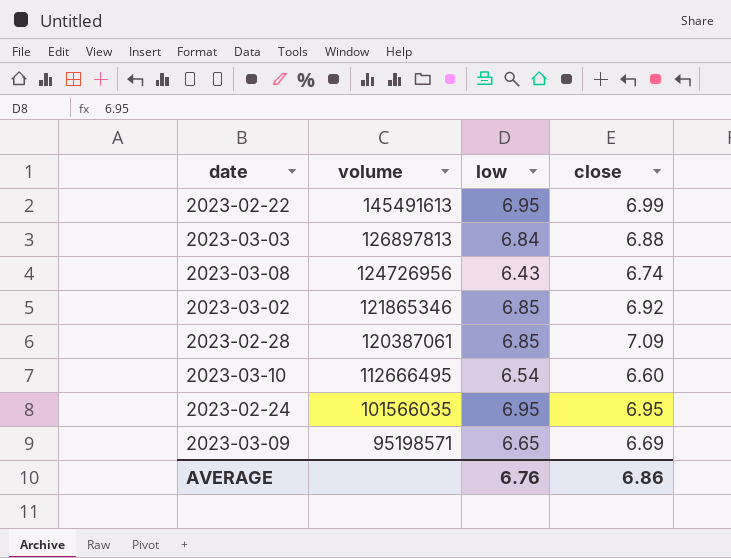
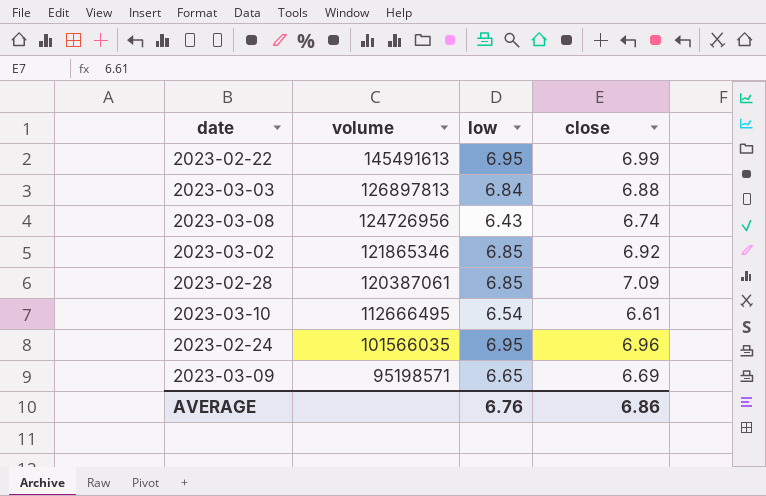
2023-03-10 | close: 6.60 -> 6.61
2023-02-24 | close: 6.95 -> 6.96

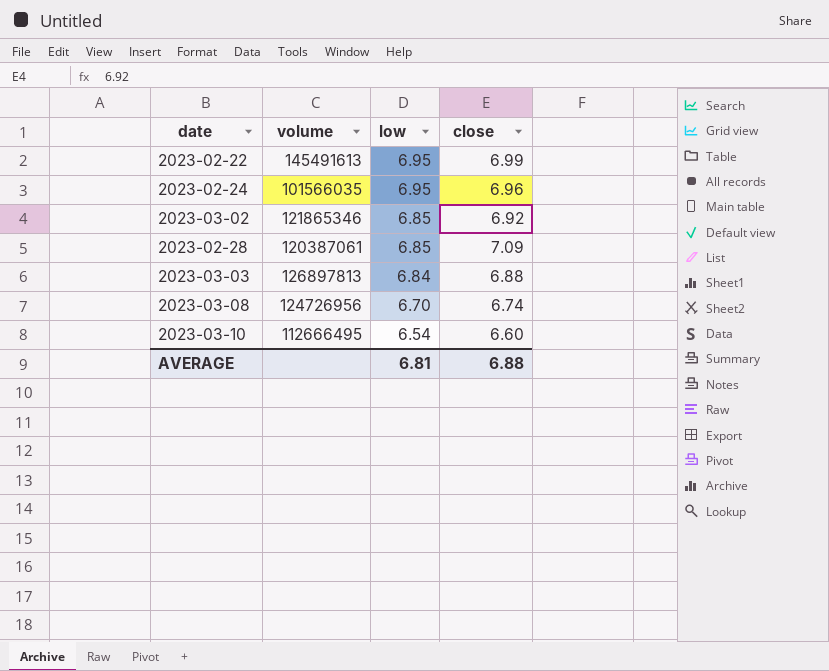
row order: volume descending -> low descending
row 2023-03-09: 95198571 | 6.65 | 6.69 -> none
2023-03-08 | low: 6.43 -> 6.70
2023-03-10 | close: 6.61 -> 6.60
AVERAGE | low: 6.76 -> 6.81
AVERAGE | close: 6.86 -> 6.88

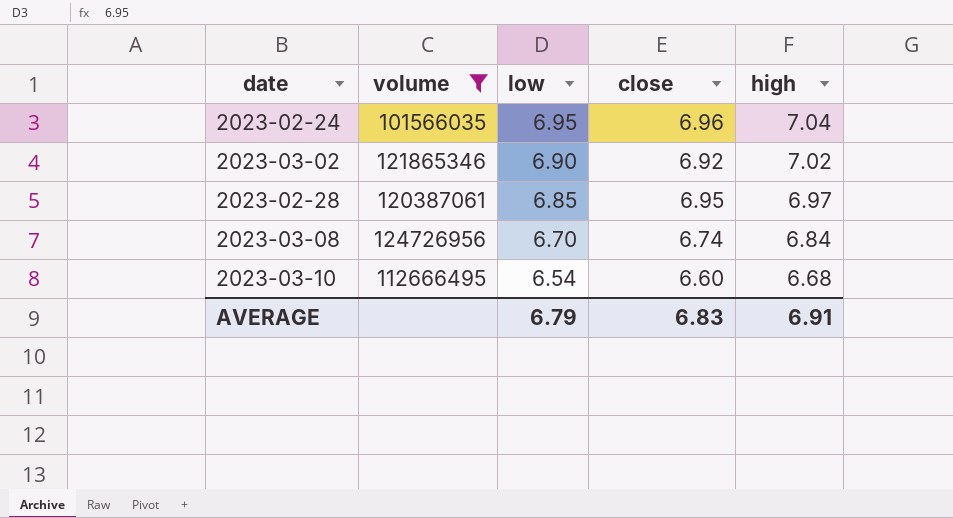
filter: none -> volume <= 124726956
column high | position: none -> 5
2023-03-02 | low: 6.85 -> 6.90
2023-02-28 | close: 7.09 -> 6.95
AVERAGE | low: 6.81 -> 6.79
AVERAGE | close: 6.88 -> 6.83

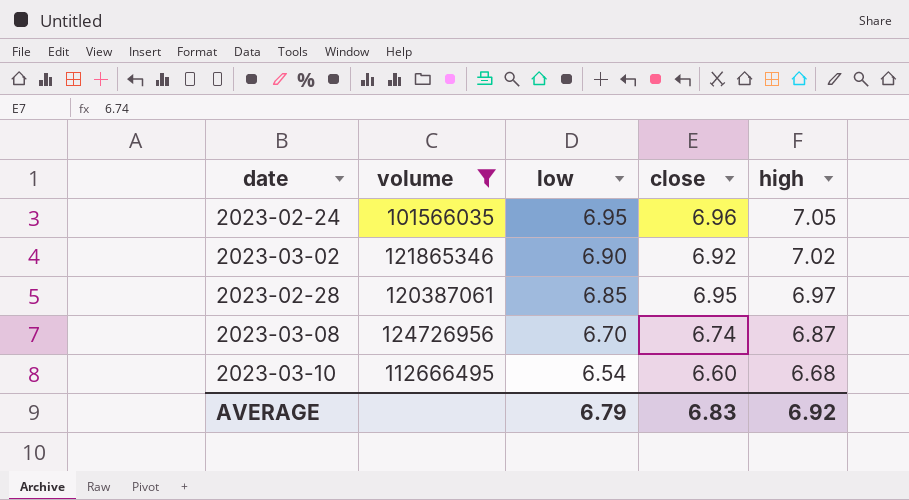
2023-02-24 | high: 7.04 -> 7.05
2023-03-08 | high: 6.84 -> 6.87
AVERAGE | high: 6.91 -> 6.92

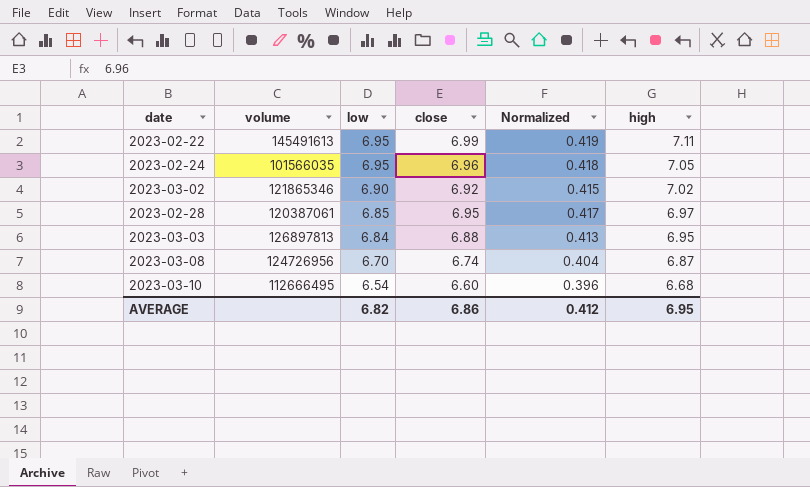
filter: volume <= 124726956 -> none
column Normalized | formula: none -> [close] * 0.06
AVERAGE | low: 6.79 -> 6.82
AVERAGE | close: 6.83 -> 6.86
AVERAGE | high: 6.92 -> 6.95

